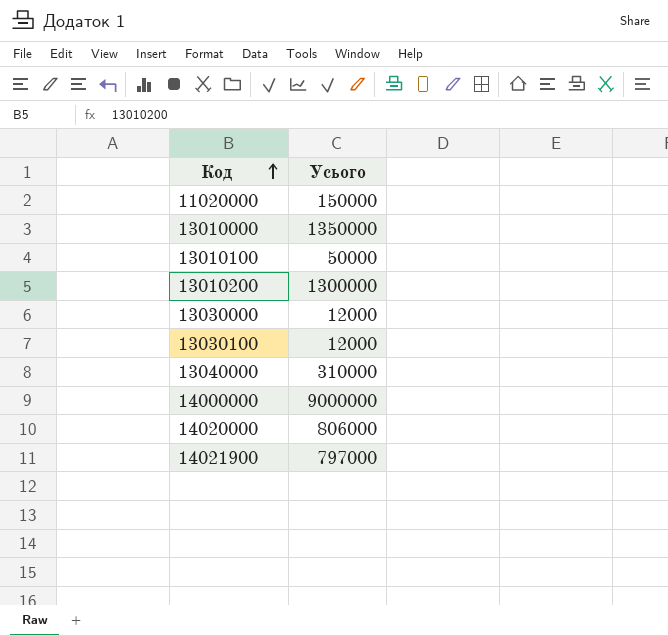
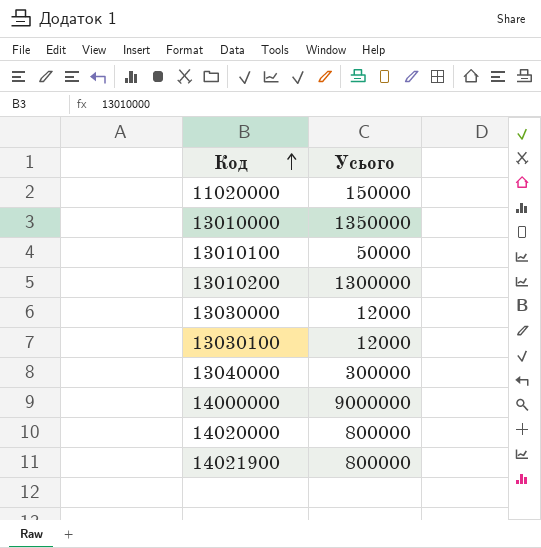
13040000 | Усього: 310000 -> 300000
14020000 | Усього: 806000 -> 800000
14021900 | Усього: 797000 -> 800000

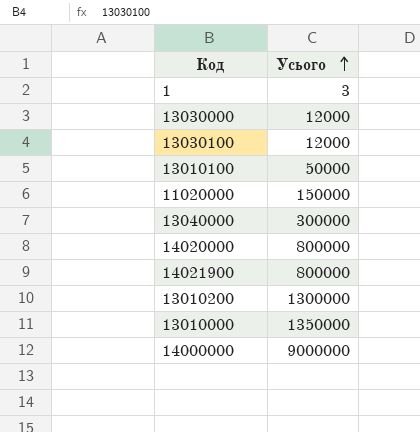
row order: Код ascending -> Усього ascending
row 1: none -> 3

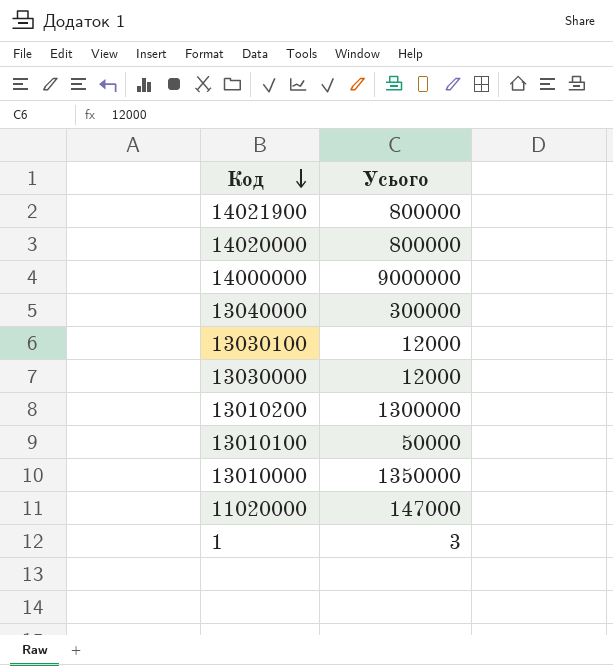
row order: Усього ascending -> Код descending
11020000 | Усього: 150000 -> 147000

